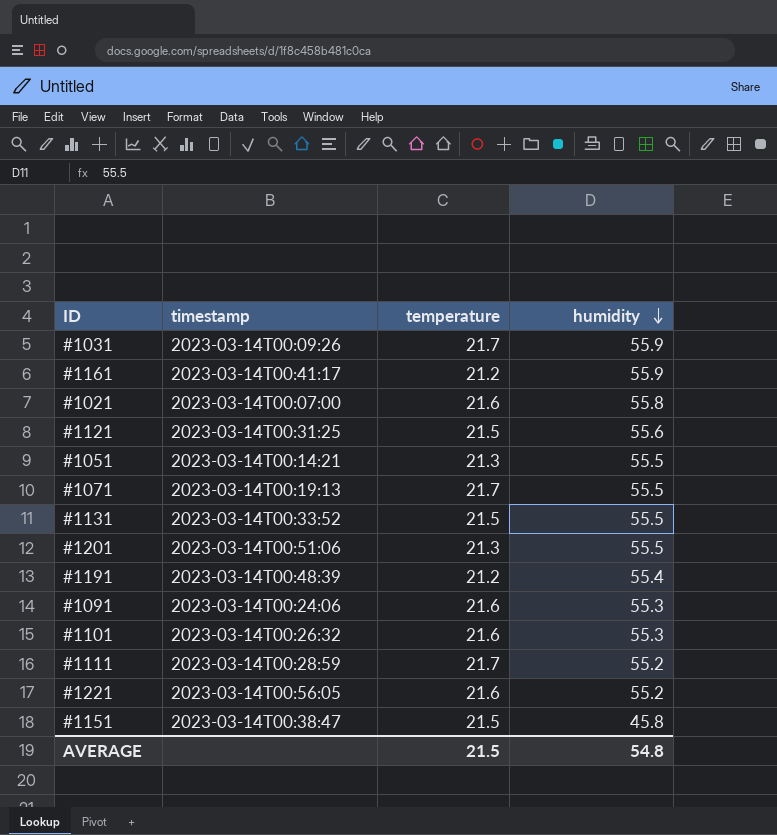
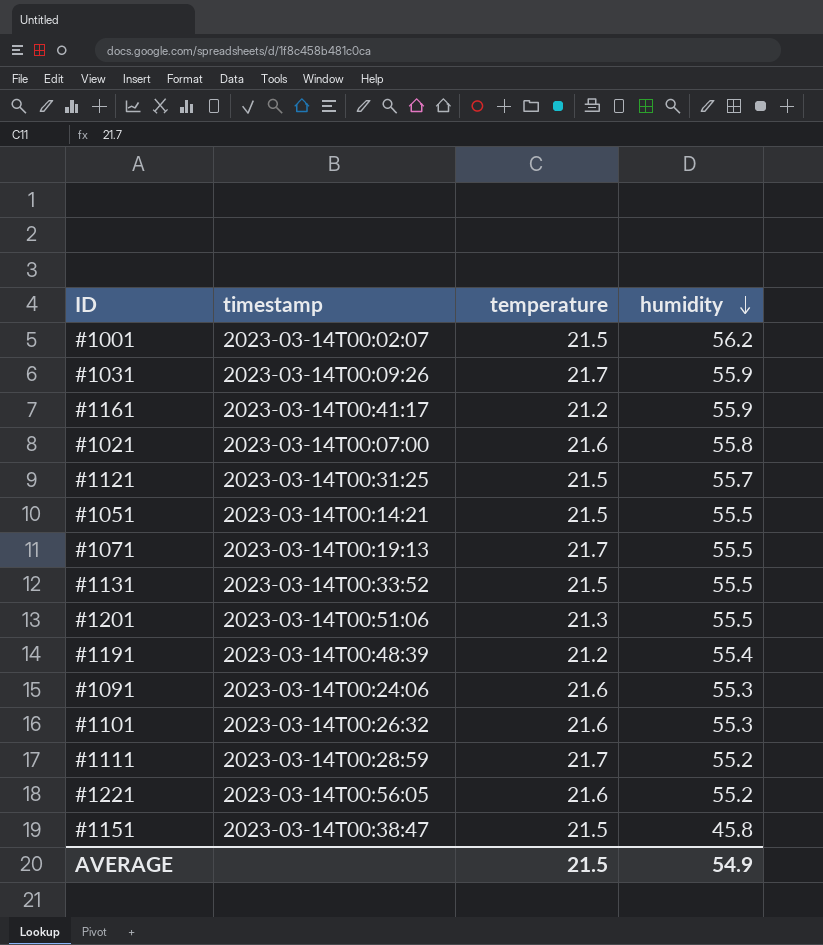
row #1001: none -> 2023-03-14T00:02:07 | 21.5 | 56.2
#1121 | humidity: 55.6 -> 55.7
#1051 | temperature: 21.3 -> 21.5
AVERAGE | humidity: 54.8 -> 54.9

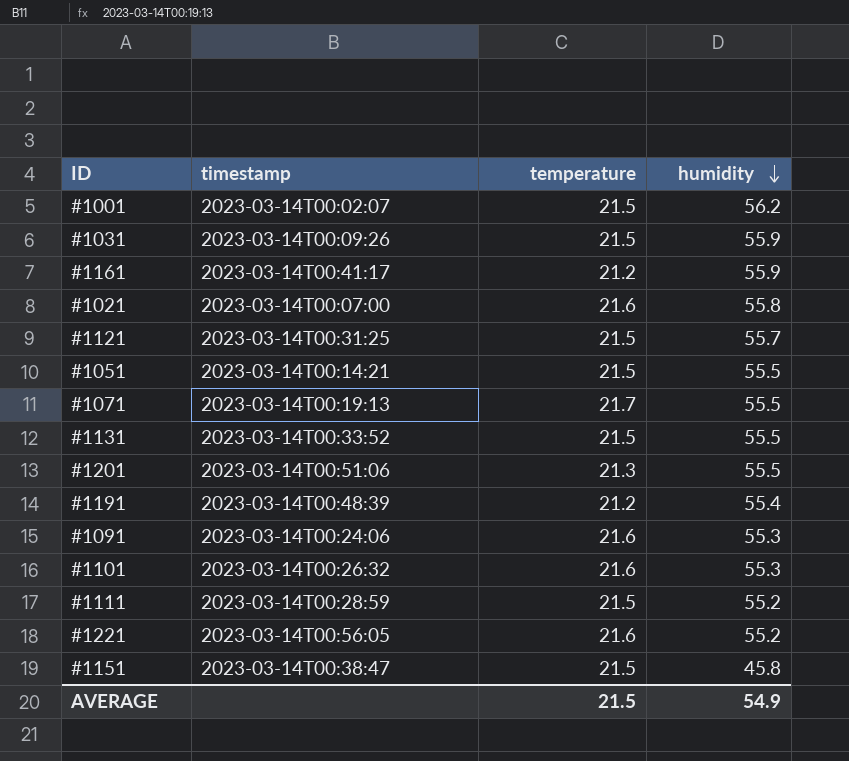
#1031 | temperature: 21.7 -> 21.5
#1111 | temperature: 21.7 -> 21.5

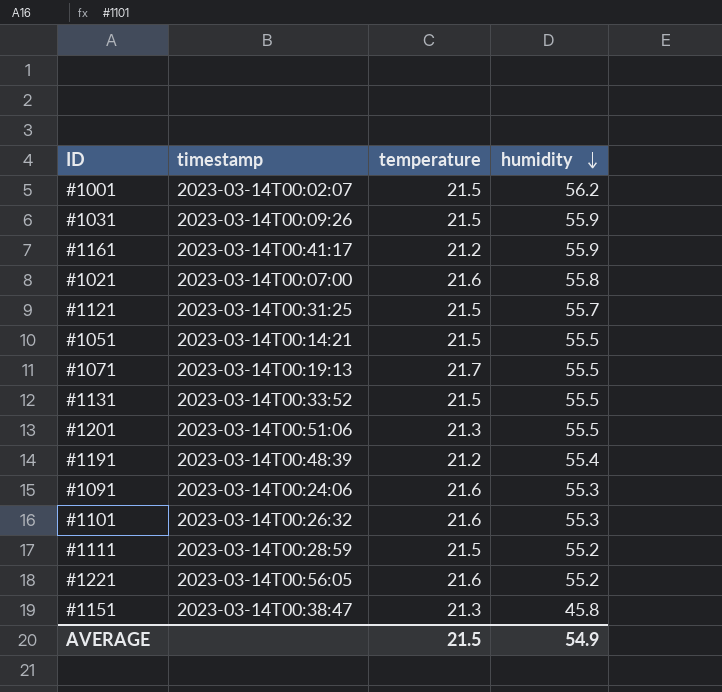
#1151 | temperature: 21.5 -> 21.3

